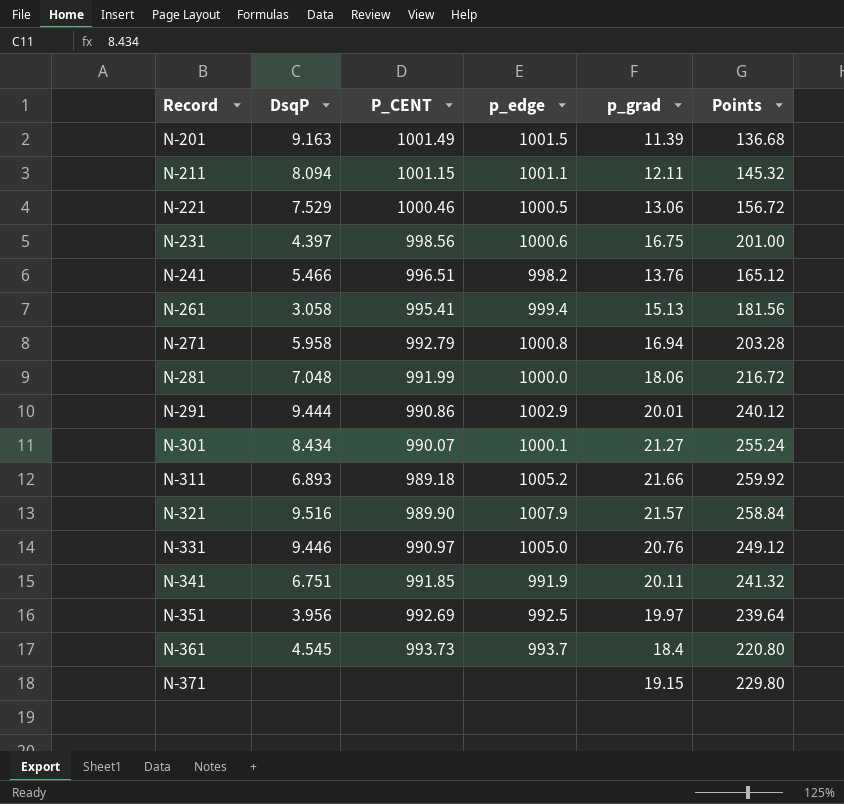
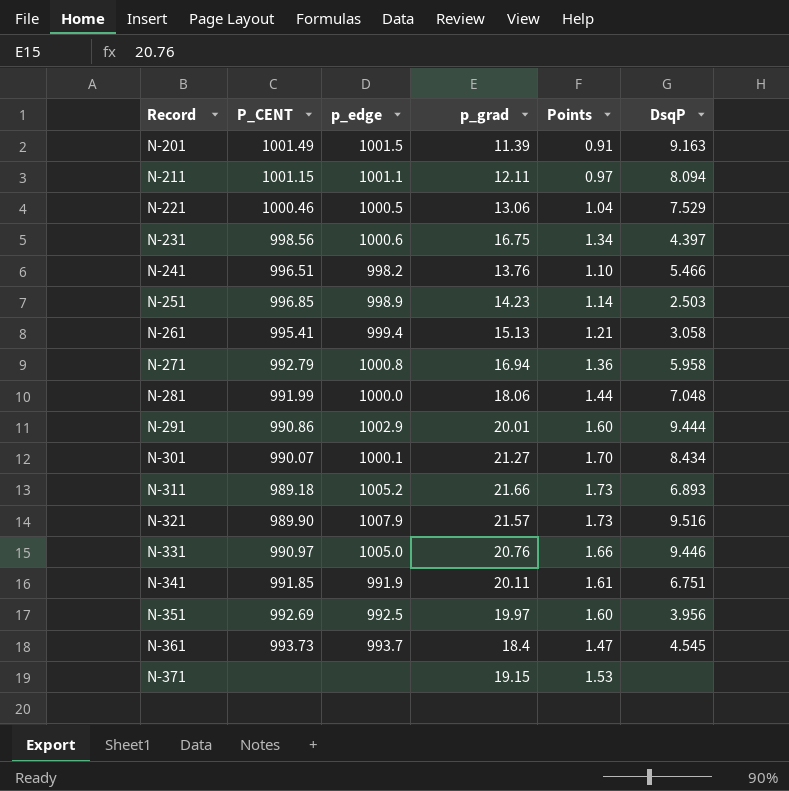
column Points | formula: [p_grad] * 12 -> [p_grad] * 0.08
column DsqP | position: 2 -> 6
row N-251: none -> 996.85 | 998.9 | 14.23 | 1.14 | 2.503

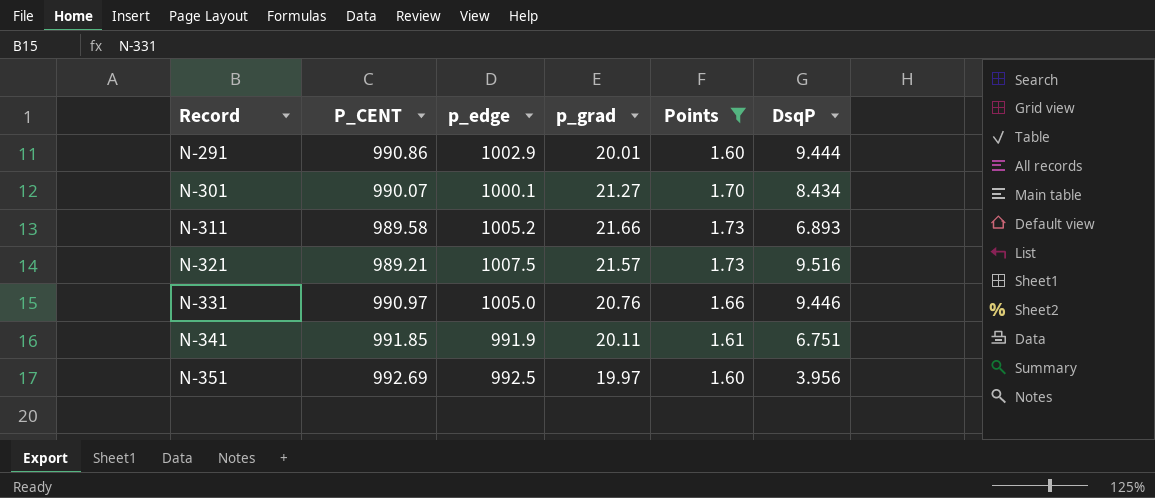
filter: none -> Points >= 1.60
N-311 | P_CENT: 989.18 -> 989.58
N-321 | P_CENT: 989.90 -> 989.21
N-321 | p_edge: 1007.9 -> 1007.5

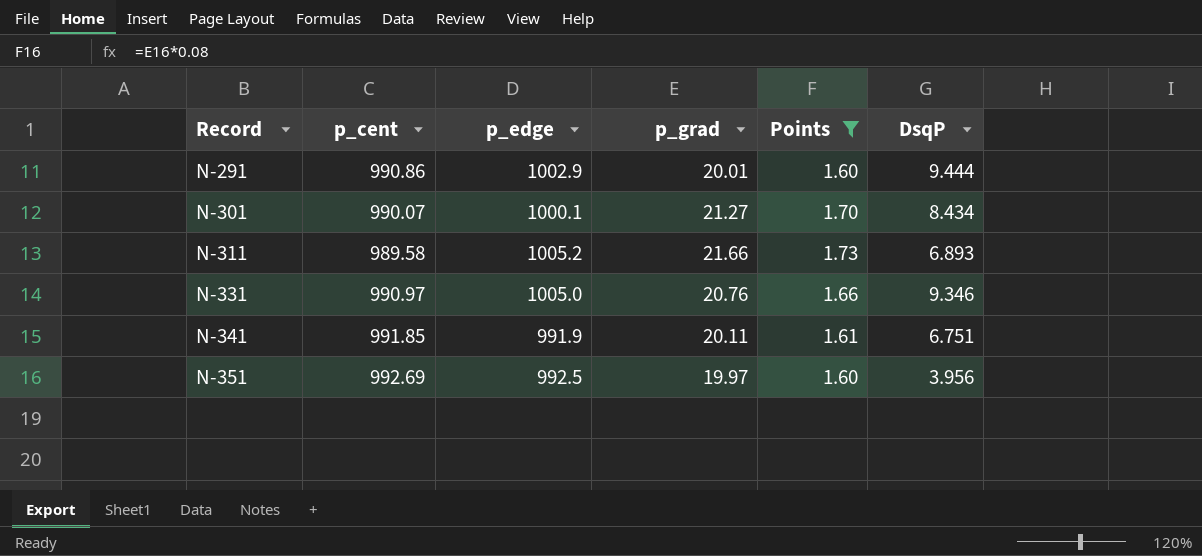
column name: P_CENT -> p_cent
row N-321: 989.21 | 1007.5 | 21.57 | 1.73 | 9.516 -> none
N-331 | DsqP: 9.446 -> 9.346

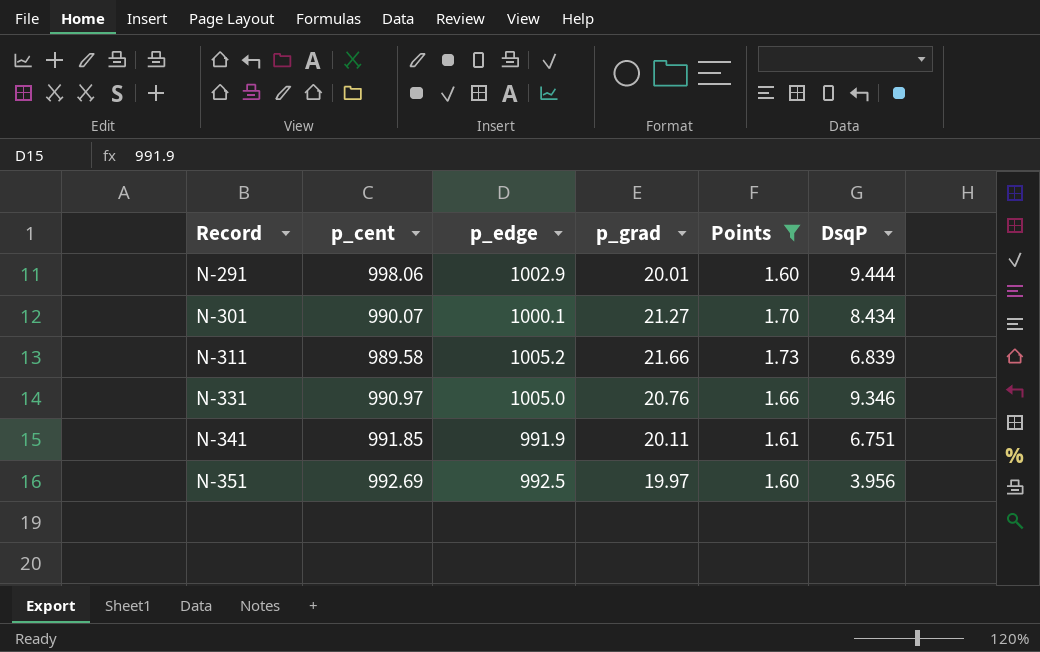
N-291 | p_cent: 990.86 -> 998.06
N-311 | DsqP: 6.893 -> 6.839

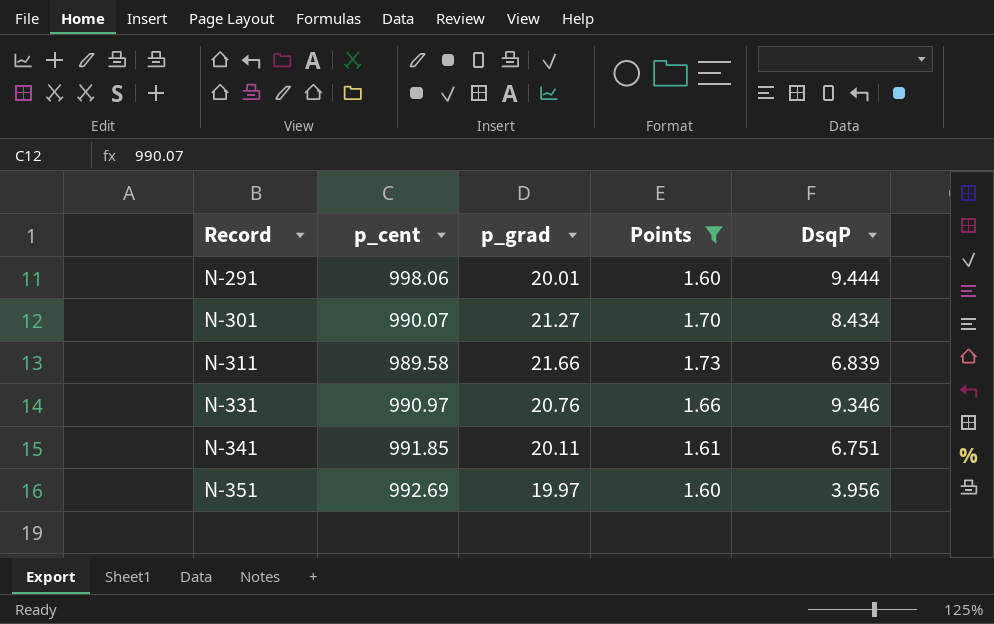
column p_edge | position: 3 -> none

